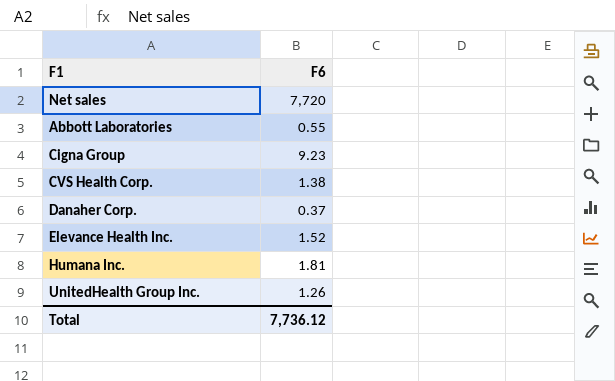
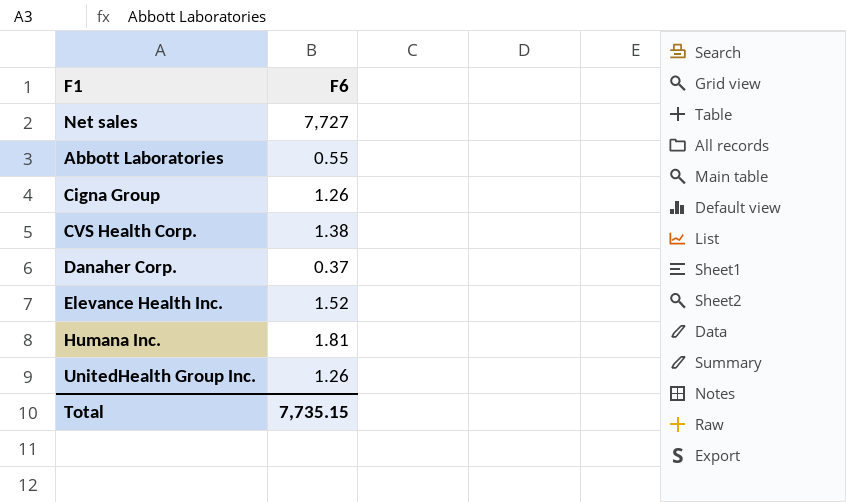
Net sales | F6: 7,720 -> 7,727
Cigna Group | F6: 9.23 -> 1.26
Total | F6: 7,736.12 -> 7,735.15

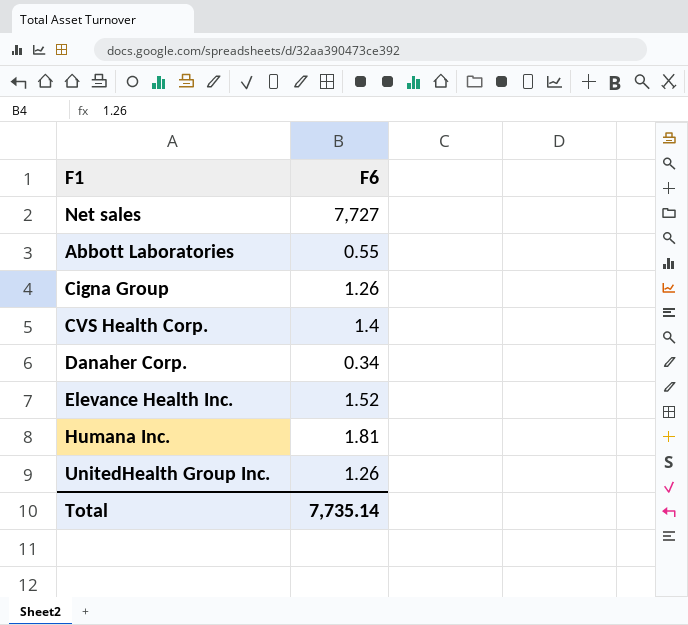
CVS Health Corp. | F6: 1.38 -> 1.4
Danaher Corp. | F6: 0.37 -> 0.34
Total | F6: 7,735.15 -> 7,735.14

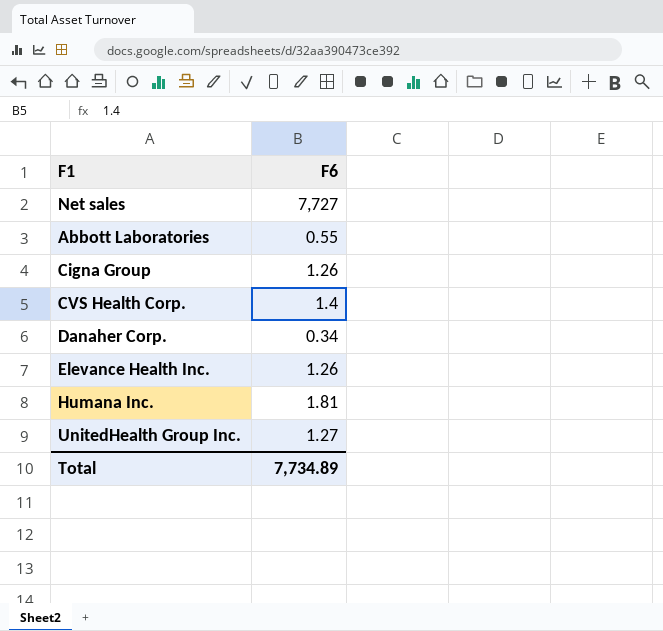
Elevance Health Inc. | F6: 1.52 -> 1.26
UnitedHealth Group Inc. | F6: 1.26 -> 1.27
Total | F6: 7,735.14 -> 7,734.89

